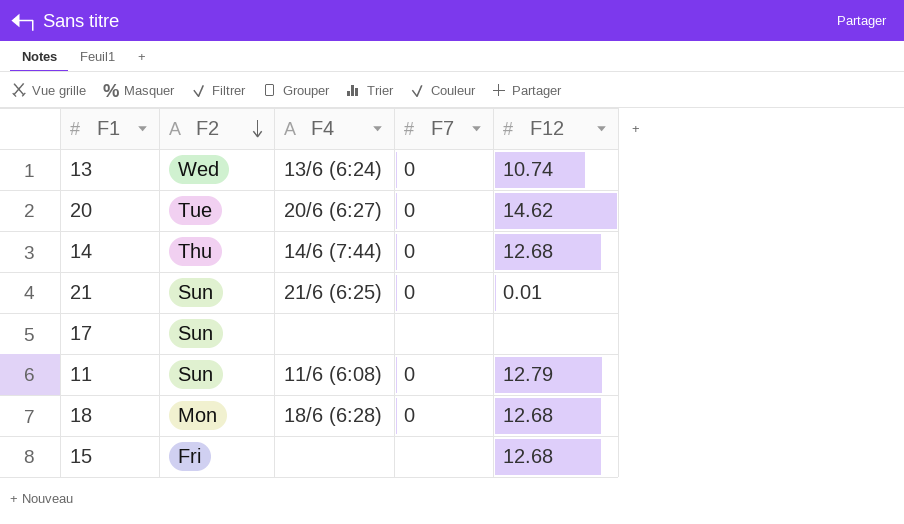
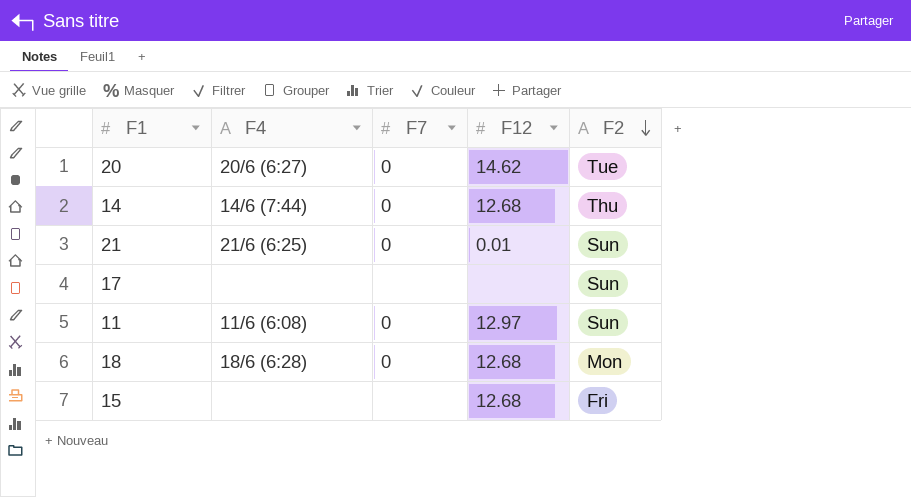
column F2 | position: 2 -> 5
row 13: Wed | 13/6 (6:24) | 0 | 10.74 -> none
11 | F12: 12.79 -> 12.97

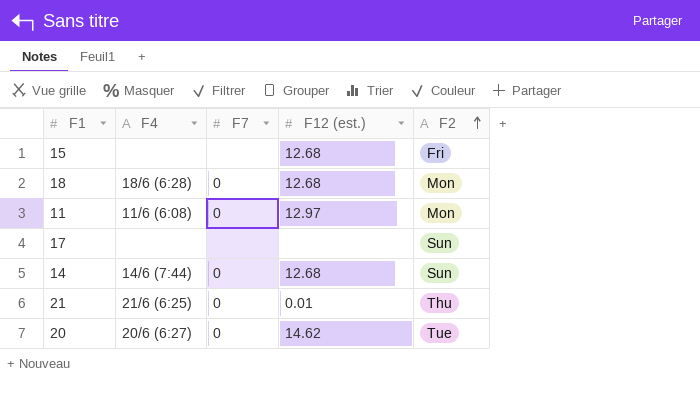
row order: F2 descending -> F2 ascending
column name: F12 -> F12 (est.)
11 | F2: Sun -> Mon
14 | F2: Thu -> Sun
21 | F2: Sun -> Thu

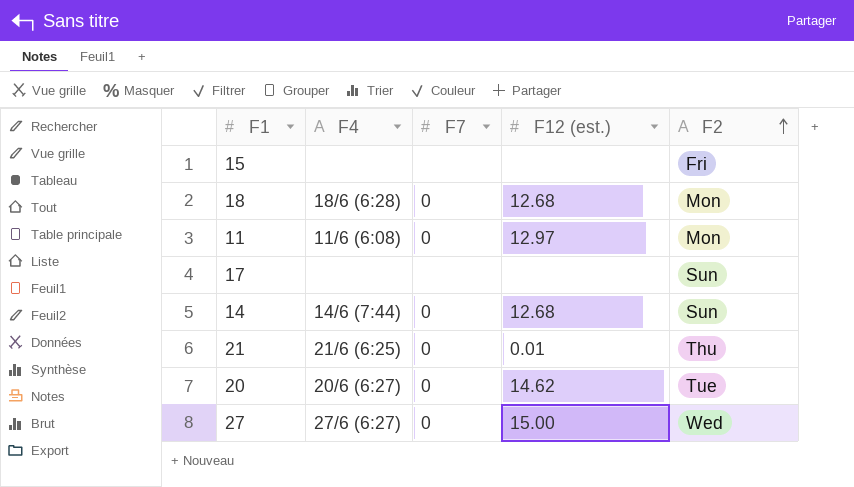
15 | F12 (est.): 12.68 -> none
row 27: none -> 27/6 (6:27) | 0 | 15.00 | Wed

